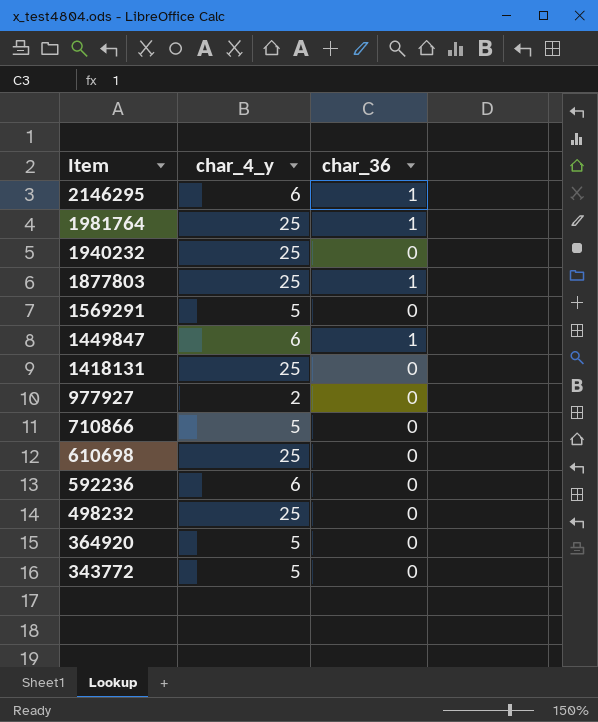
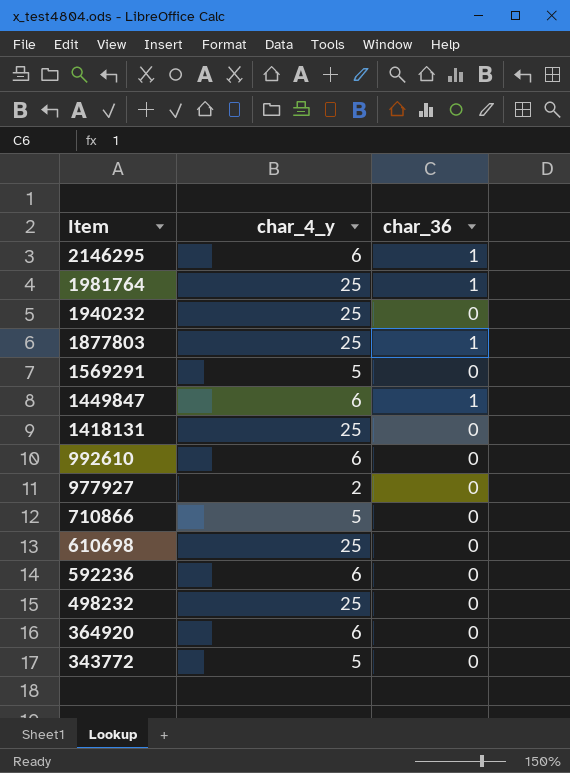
row 992610: none -> 6 | 0
364920 | char_4_y: 5 -> 6

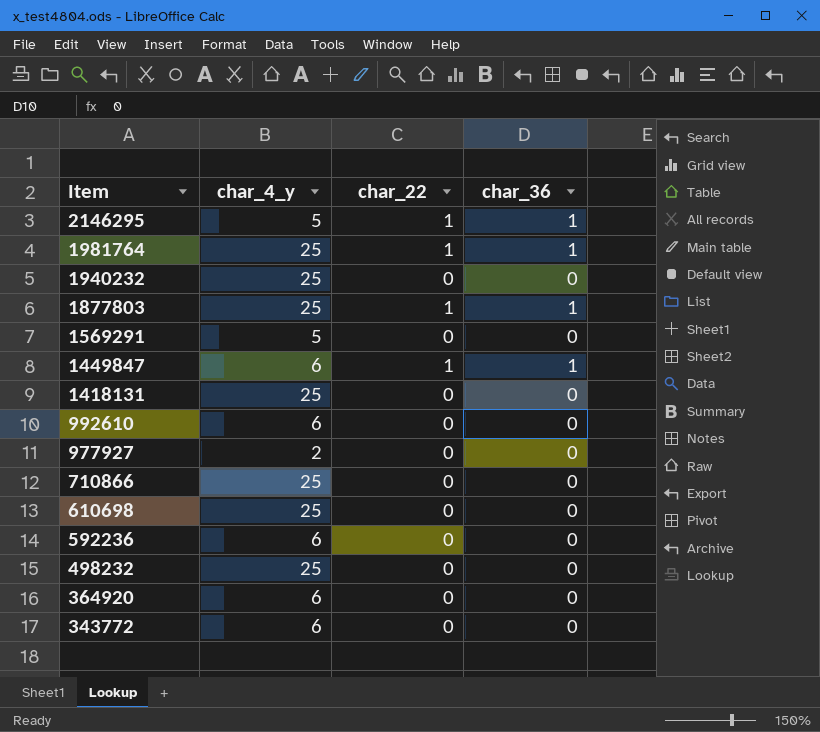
column char_22 | position: none -> 3
2146295 | char_4_y: 6 -> 5
710866 | char_4_y: 5 -> 25
343772 | char_4_y: 5 -> 6

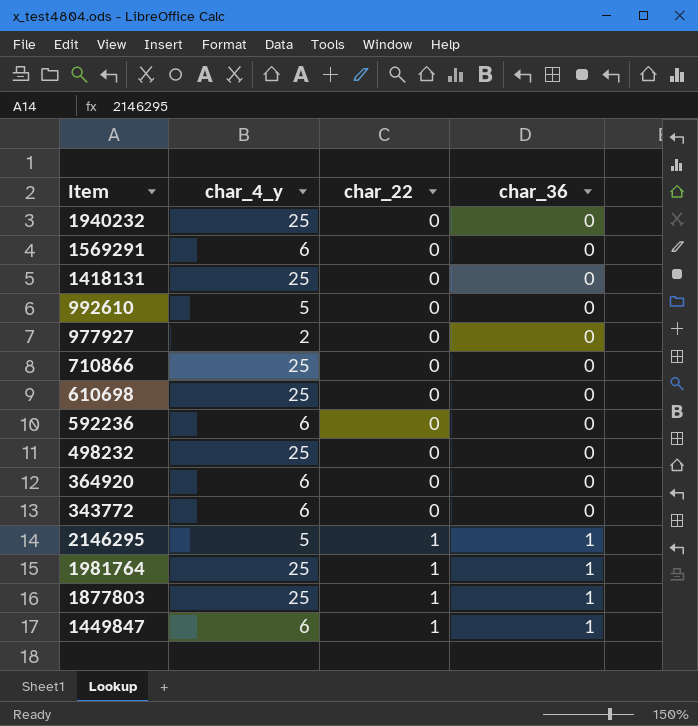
row order: Item descending -> char_22 ascending
1569291 | char_4_y: 5 -> 6
992610 | char_4_y: 6 -> 5

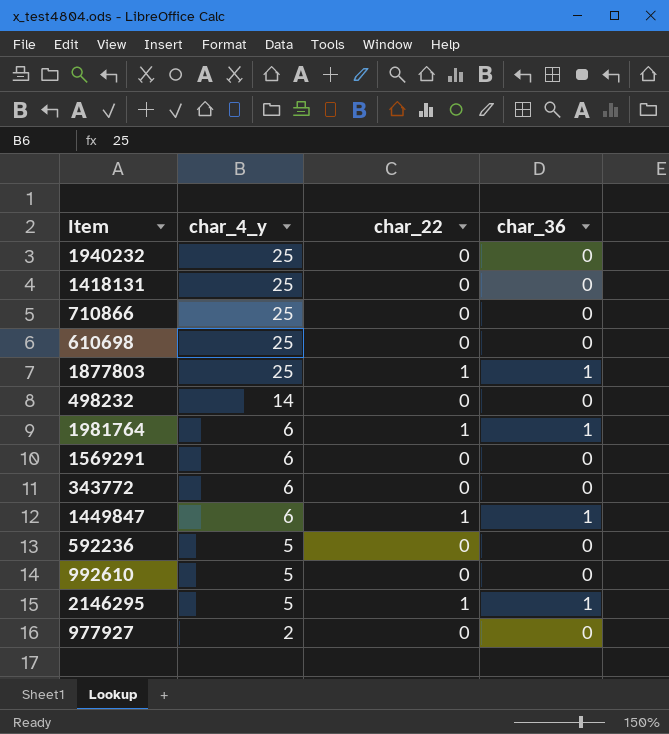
row order: char_22 ascending -> char_4_y descending
row 364920: 6 | 0 | 0 -> none
498232 | char_4_y: 25 -> 14
1981764 | char_4_y: 25 -> 6
592236 | char_4_y: 6 -> 5

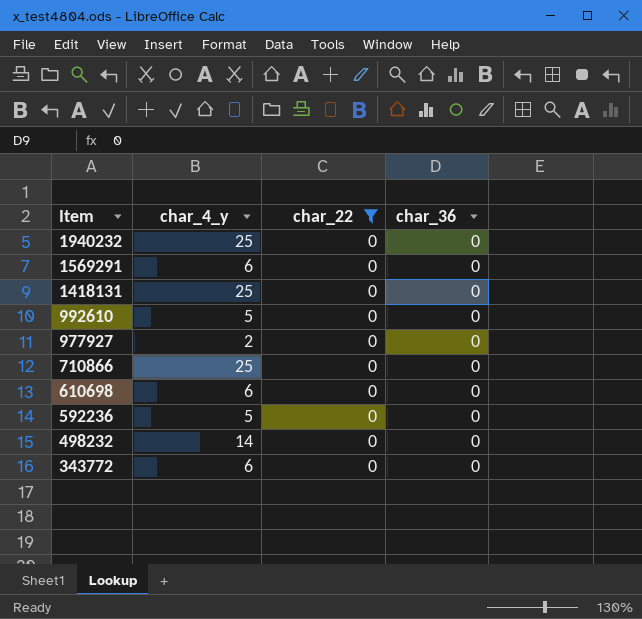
filter: none -> char_22 = 0
row order: char_4_y descending -> Item descending
610698 | char_4_y: 25 -> 6

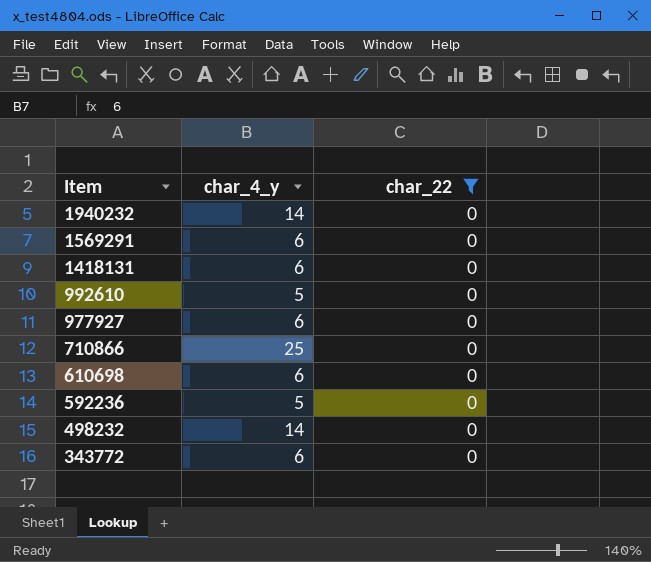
column char_36 | position: 4 -> none
1940232 | char_4_y: 25 -> 14
1418131 | char_4_y: 25 -> 6
977927 | char_4_y: 2 -> 6

